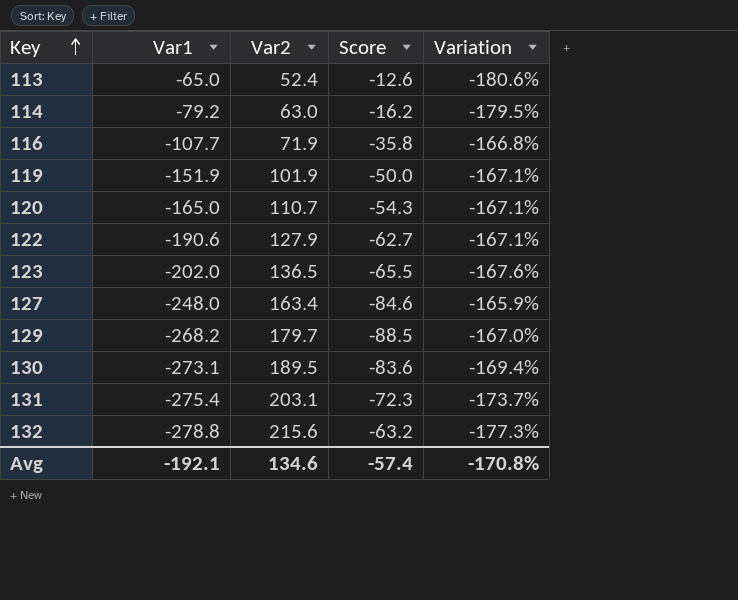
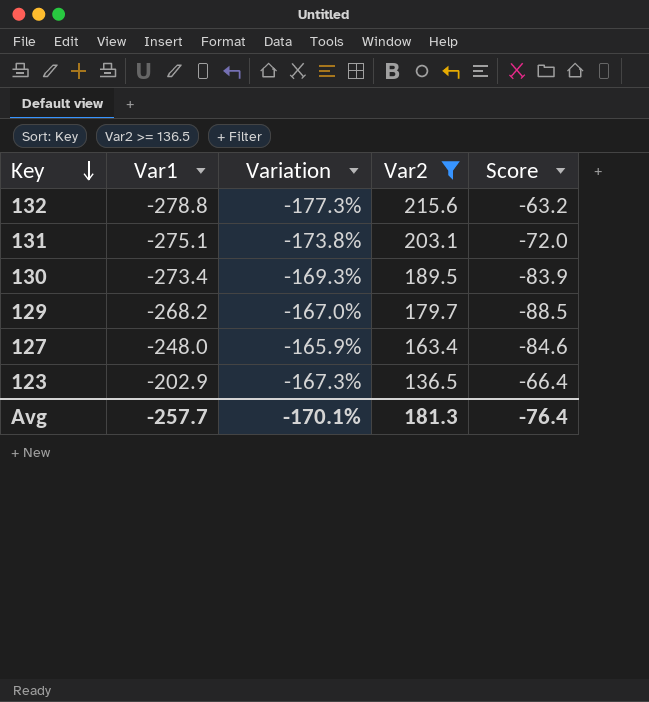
filter: none -> Var2 >= 136.5
row order: Key ascending -> Key descending
column Variation | position: 5 -> 3
131 | Var1: -275.4 -> -275.1
131 | Variation: -173.7% -> -173.8%
131 | Score: -72.3 -> -72.0
130 | Var1: -273.1 -> -273.4
130 | Variation: -169.4% -> -169.3%
130 | Score: -83.6 -> -83.9
123 | Var1: -202.0 -> -202.9
123 | Variation: -167.6% -> -167.3%
123 | Score: -65.5 -> -66.4
Avg | Var1: -192.1 -> -257.7
Avg | Variation: -170.8% -> -170.1%
Avg | Var2: 134.6 -> 181.3
Avg | Score: -57.4 -> -76.4

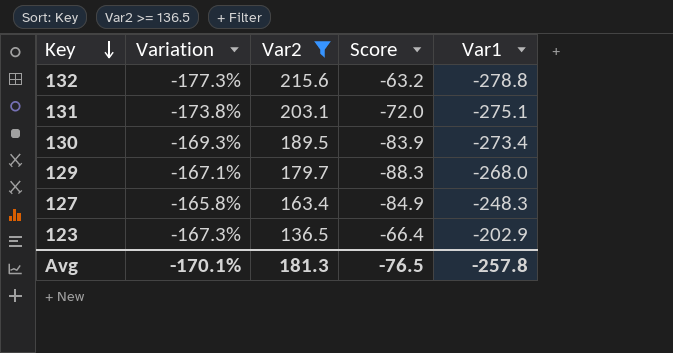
column Var1 | position: 2 -> 5
129 | Variation: -167.0% -> -167.1%
129 | Score: -88.5 -> -88.3
129 | Var1: -268.2 -> -268.0
127 | Variation: -165.9% -> -165.8%
127 | Score: -84.6 -> -84.9
127 | Var1: -248.0 -> -248.3
Avg | Score: -76.4 -> -76.5
Avg | Var1: -257.7 -> -257.8

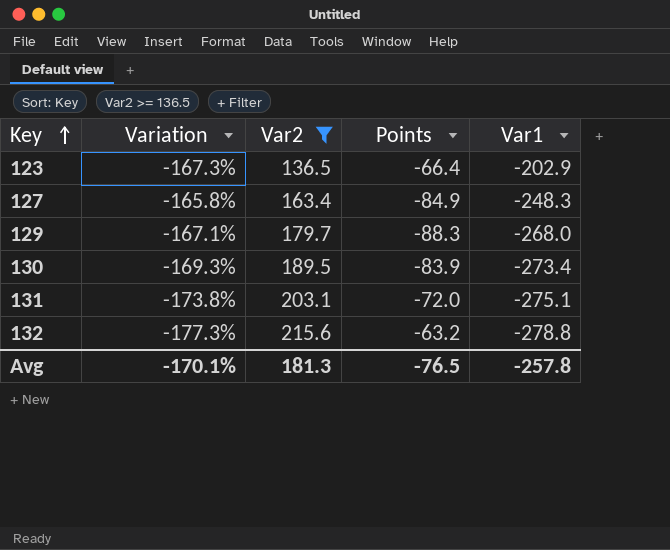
row order: Key descending -> Key ascending
column name: Score -> Points

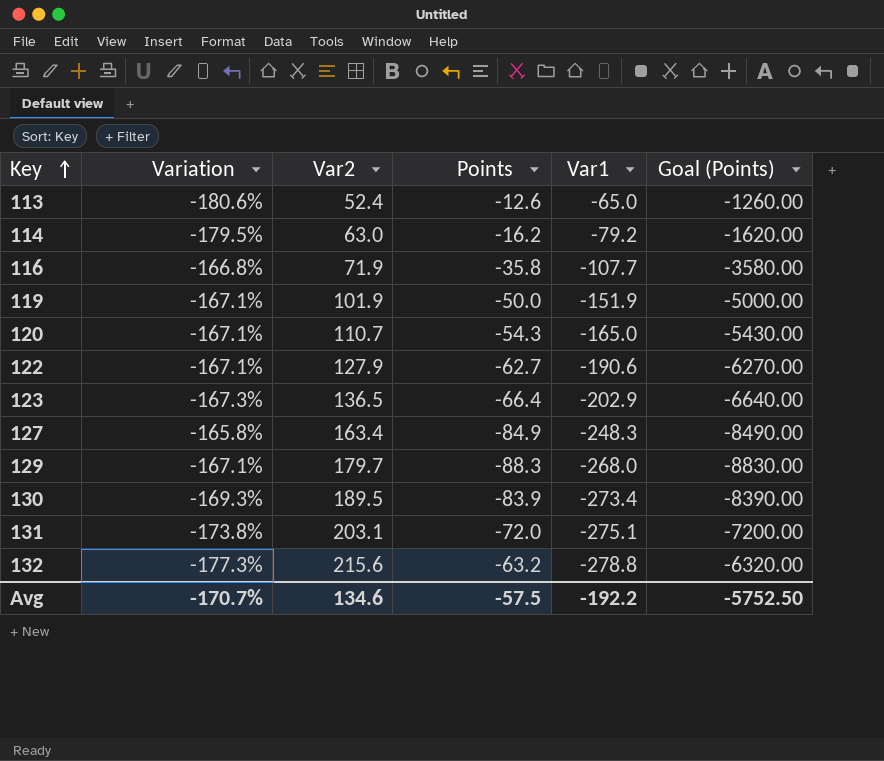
filter: Var2 >= 136.5 -> none
column Goal (Points) | formula: none -> [Points] * 100
Avg | Variation: -170.1% -> -170.7%
Avg | Var2: 181.3 -> 134.6
Avg | Points: -76.5 -> -57.5
Avg | Var1: -257.8 -> -192.2

